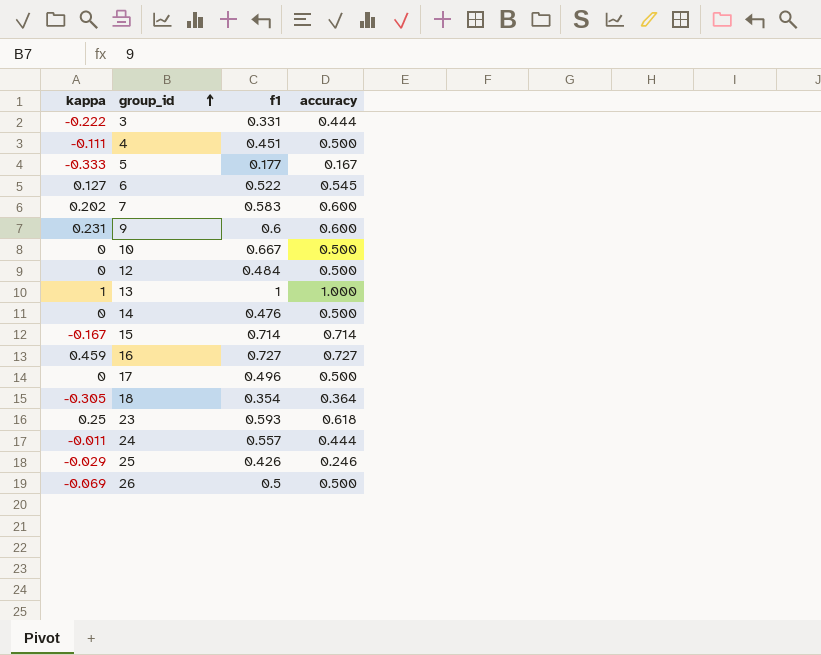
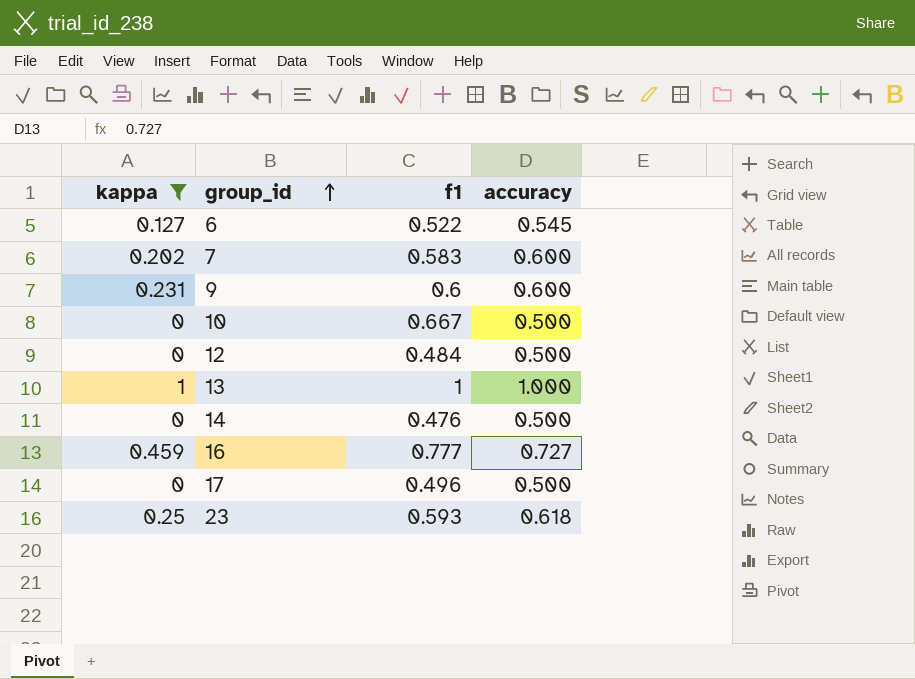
filter: none -> kappa >= 0
16 | f1: 0.727 -> 0.777

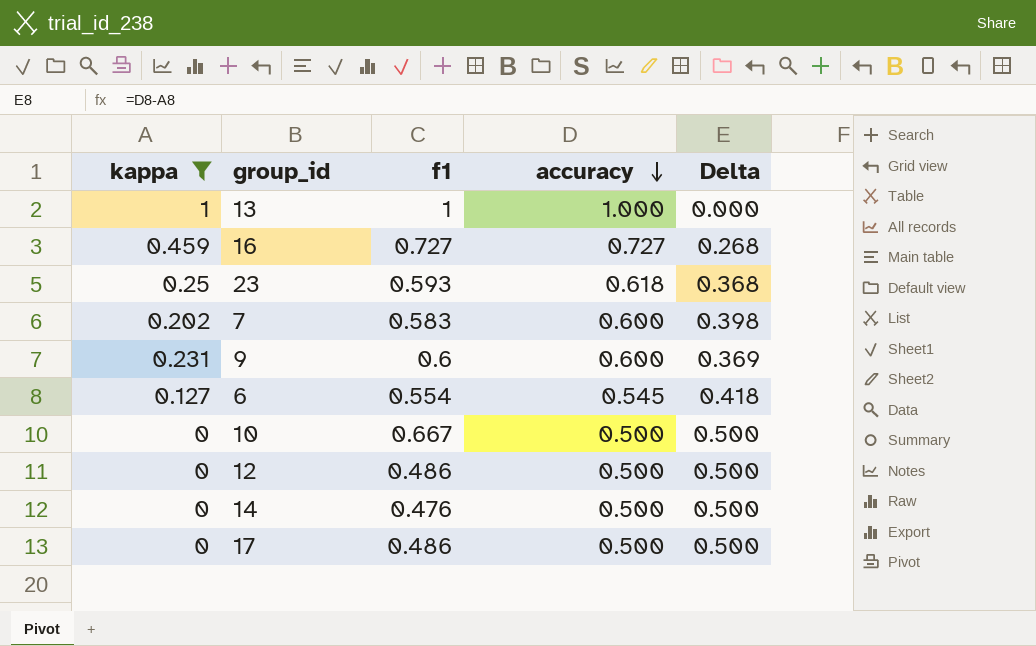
row order: group_id ascending -> accuracy descending
column Delta | formula: none -> [accuracy] - [kappa]
16 | f1: 0.777 -> 0.727
6 | f1: 0.522 -> 0.554
12 | f1: 0.484 -> 0.486
17 | f1: 0.496 -> 0.486

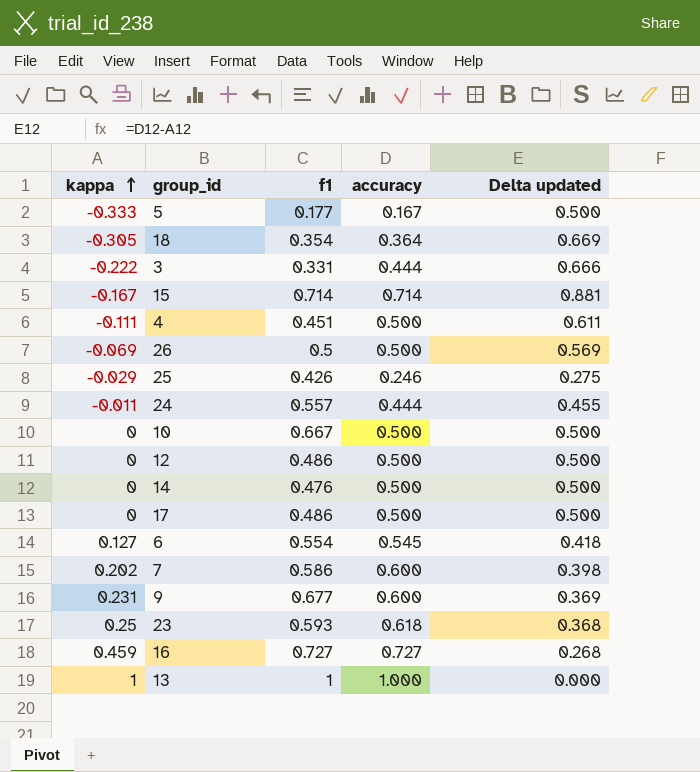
filter: kappa >= 0 -> none
row order: accuracy descending -> kappa ascending
column name: Delta -> Delta updated
7 | f1: 0.583 -> 0.586
9 | f1: 0.6 -> 0.677

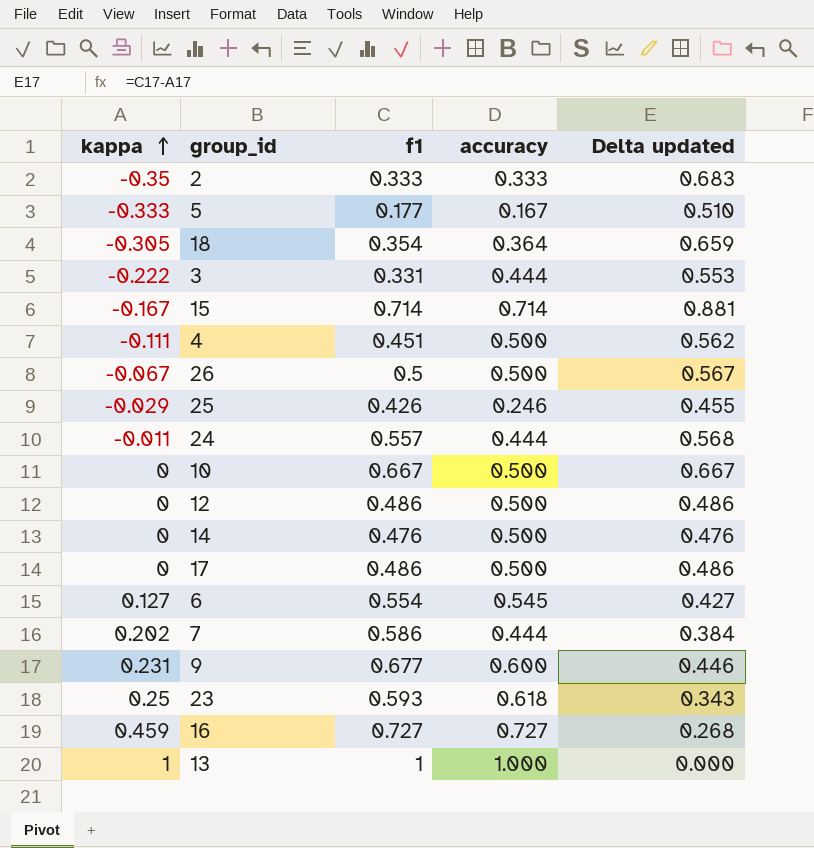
column Delta updated | formula: [accuracy] - [kappa] -> [f1] - [kappa]
row 2: none -> -0.35 | 0.333 | 0.333 | 0.683
26 | kappa: -0.069 -> -0.067
7 | accuracy: 0.600 -> 0.444

